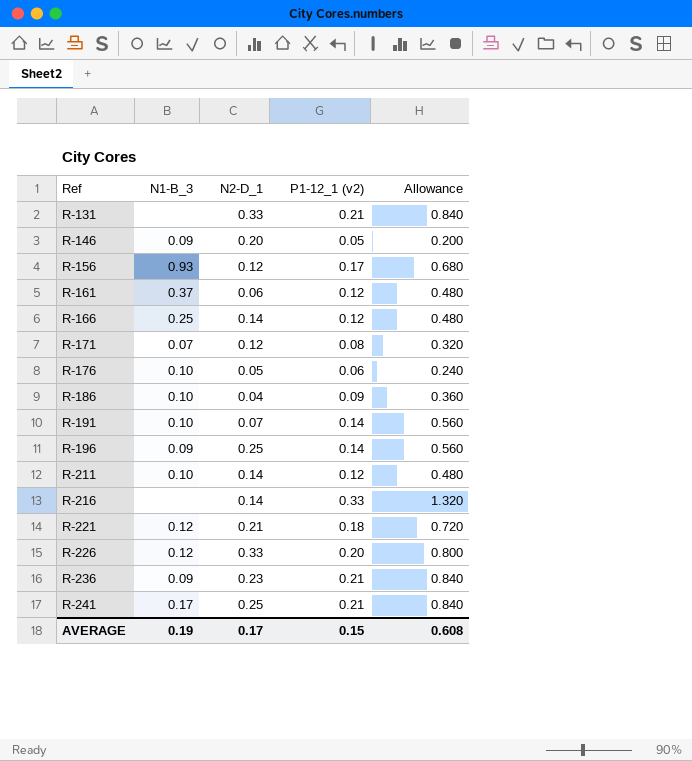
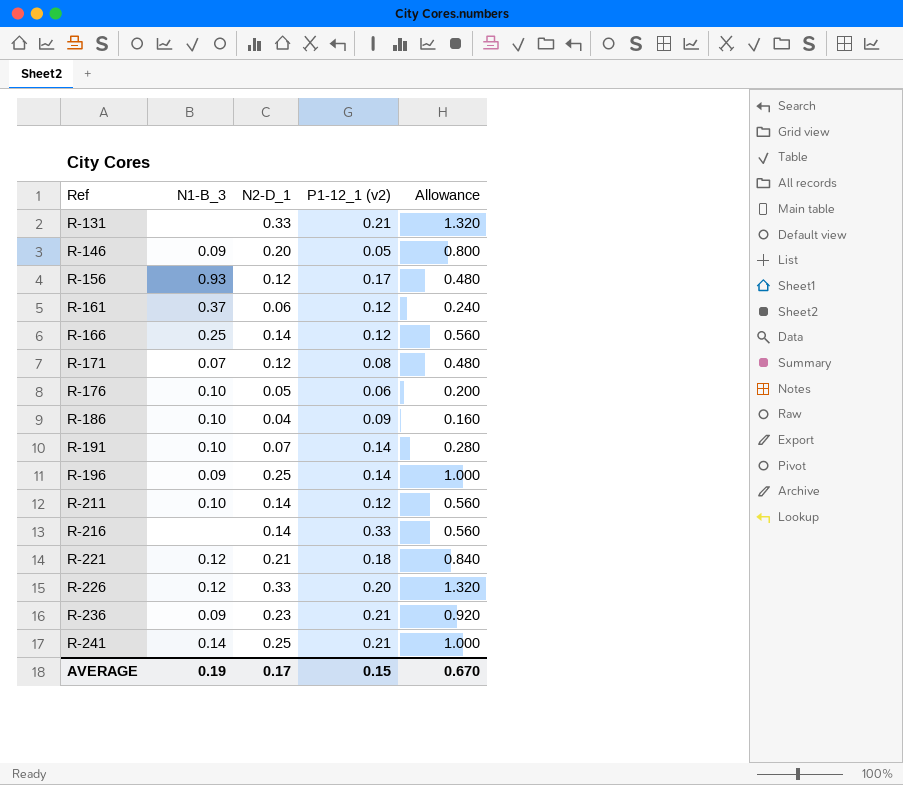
column Allowance | formula: [P1-12_1 (v2)] * 4 -> [N2-D_1] * 4
R-241 | N1-B_3: 0.17 -> 0.14
AVERAGE | Allowance: 0.608 -> 0.670

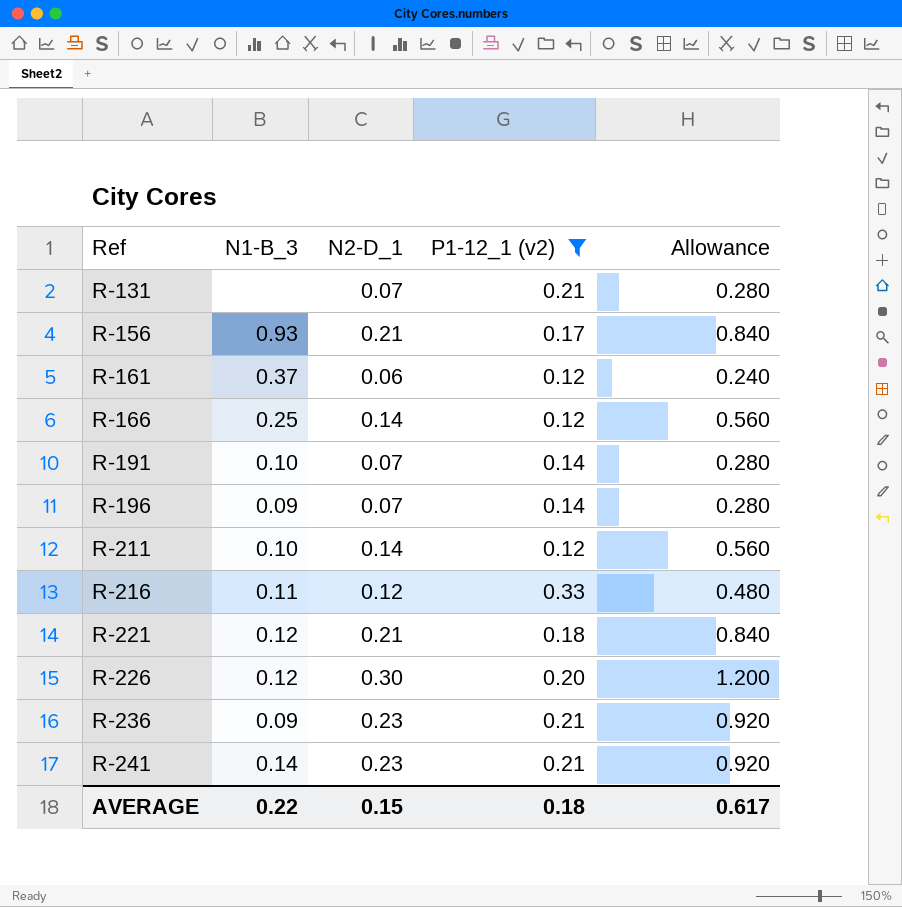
filter: none -> P1-12_1 (v2) >= 0.12
R-131 | N2-D_1: 0.33 -> 0.07
R-131 | Allowance: 1.320 -> 0.280
R-156 | N2-D_1: 0.12 -> 0.21
R-156 | Allowance: 0.480 -> 0.840
R-196 | N2-D_1: 0.25 -> 0.07
R-196 | Allowance: 1.000 -> 0.280
R-216 | N1-B_3: none -> 0.11
R-216 | N2-D_1: 0.14 -> 0.12
R-216 | Allowance: 0.560 -> 0.480
R-226 | N2-D_1: 0.33 -> 0.30
R-226 | Allowance: 1.320 -> 1.200
R-241 | N2-D_1: 0.25 -> 0.23
R-241 | Allowance: 1.000 -> 0.920
AVERAGE | N1-B_3: 0.19 -> 0.22
AVERAGE | N2-D_1: 0.17 -> 0.15
AVERAGE | P1-12_1 (v2): 0.15 -> 0.18
AVERAGE | Allowance: 0.670 -> 0.617

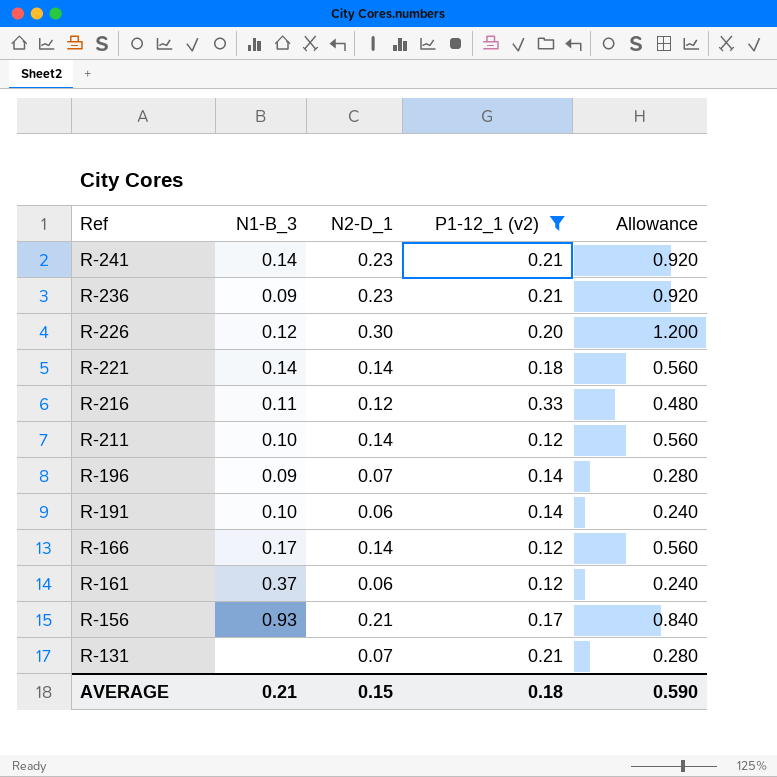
row order: Ref ascending -> Ref descending
R-221 | N1-B_3: 0.12 -> 0.14
R-221 | N2-D_1: 0.21 -> 0.14
R-221 | Allowance: 0.840 -> 0.560
R-191 | N2-D_1: 0.07 -> 0.06
R-191 | Allowance: 0.280 -> 0.240
R-166 | N1-B_3: 0.25 -> 0.17
AVERAGE | N1-B_3: 0.22 -> 0.21
AVERAGE | Allowance: 0.617 -> 0.590

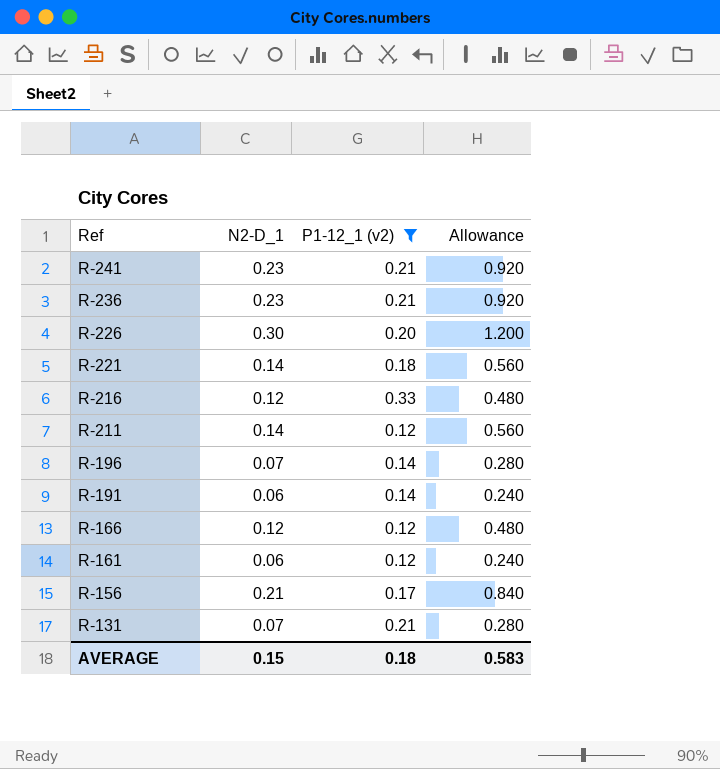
column N1-B_3 | position: 2 -> none
R-166 | N2-D_1: 0.14 -> 0.12
R-166 | Allowance: 0.560 -> 0.480
AVERAGE | Allowance: 0.590 -> 0.583

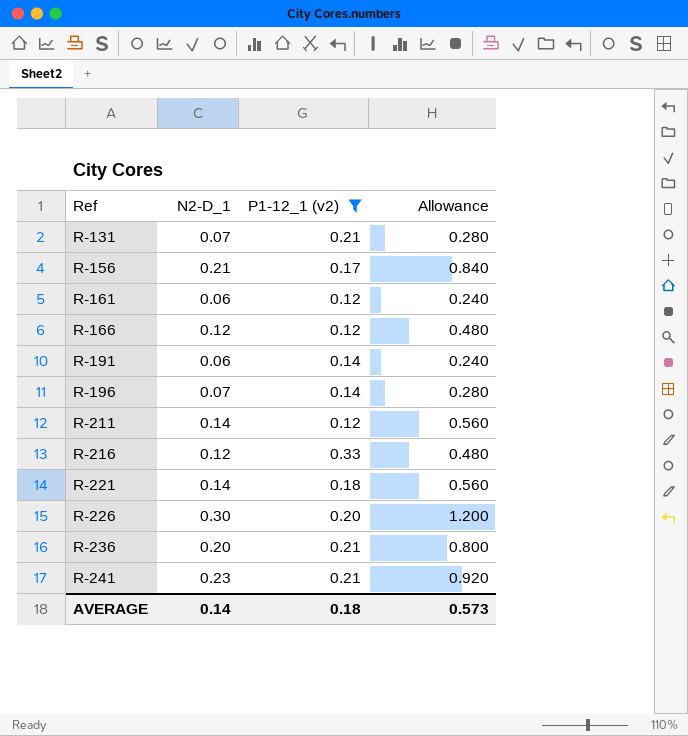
row order: Ref descending -> Ref ascending
R-236 | N2-D_1: 0.23 -> 0.20
R-236 | Allowance: 0.920 -> 0.800
AVERAGE | N2-D_1: 0.15 -> 0.14
AVERAGE | Allowance: 0.583 -> 0.573

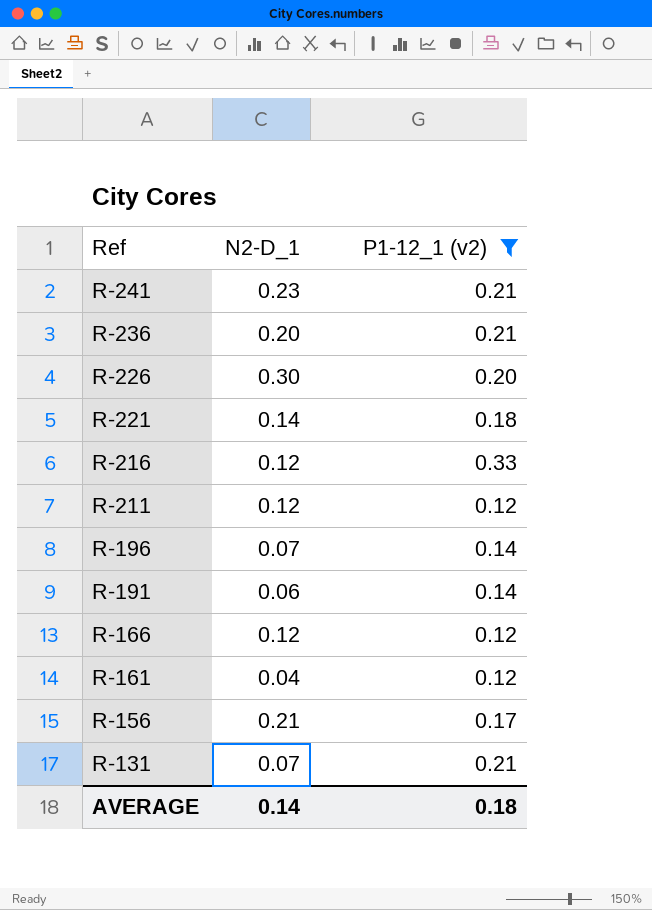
row order: Ref ascending -> Ref descending
column Allowance | formula: [N2-D_1] * 4 -> none
R-211 | N2-D_1: 0.14 -> 0.12
R-161 | N2-D_1: 0.06 -> 0.04

